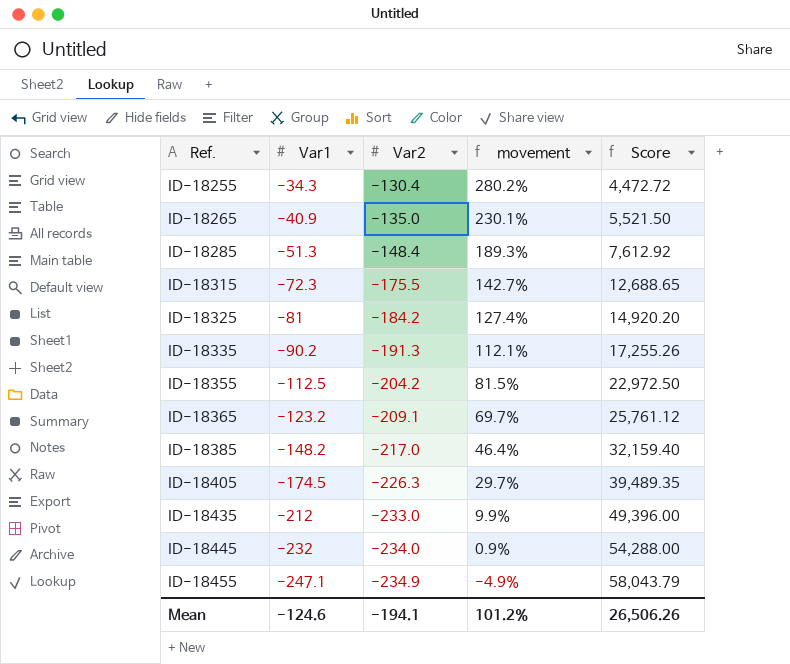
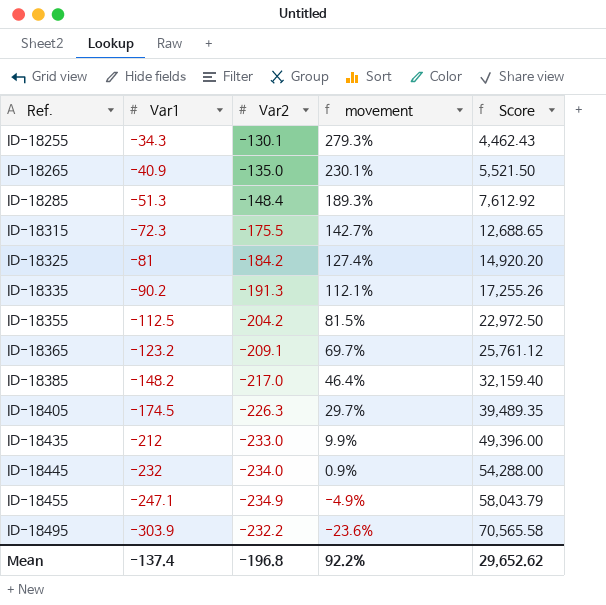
ID-18255 | Var2: -130.4 -> -130.1
ID-18255 | movement: 280.2% -> 279.3%
ID-18255 | Score: 4,472.72 -> 4,462.43
row ID-18495: none -> -303.9 | -232.2 | -23.6% | 70,565.58
Mean | Var1: -124.6 -> -137.4
Mean | Var2: -194.1 -> -196.8
Mean | movement: 101.2% -> 92.2%
Mean | Score: 26,506.26 -> 29,652.62

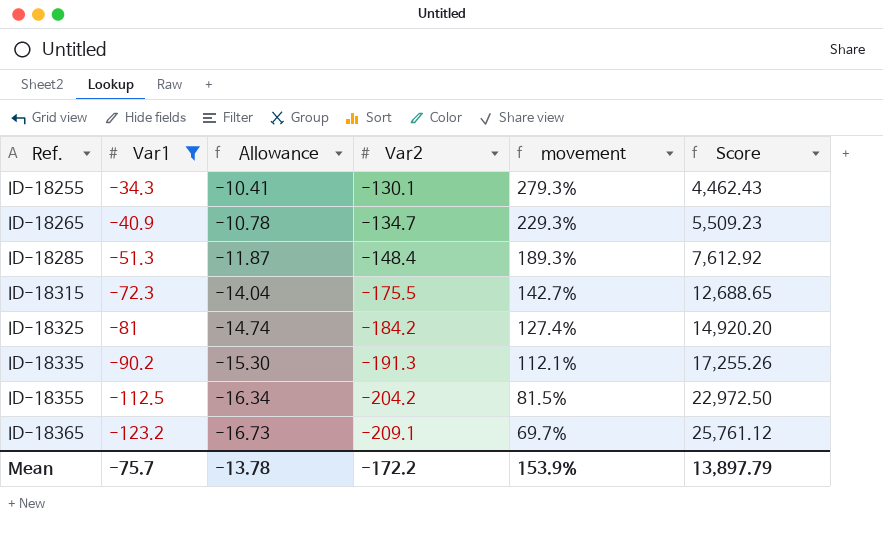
filter: none -> Var1 >= -123.2
column Allowance | formula: none -> [Var2] * 0.08
ID-18265 | Var2: -135.0 -> -134.7
ID-18265 | movement: 230.1% -> 229.3%
ID-18265 | Score: 5,521.50 -> 5,509.23
Mean | Var1: -137.4 -> -75.7
Mean | Var2: -196.8 -> -172.2
Mean | movement: 92.2% -> 153.9%
Mean | Score: 29,652.62 -> 13,897.79

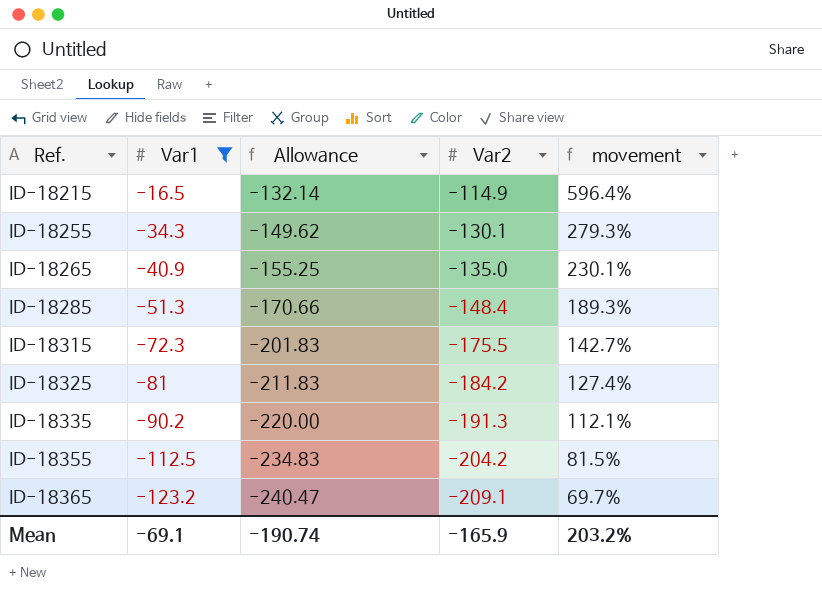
column Score | formula: [Var1] * [Var2] -> none
column Allowance | formula: [Var2] * 0.08 -> [Var2] * 1.15
row ID-18215: none -> -16.5 | -132.14 | -114.9 | 596.4%
ID-18265 | Var2: -134.7 -> -135.0
ID-18265 | movement: 229.3% -> 230.1%
Mean | Var1: -75.7 -> -69.1
Mean | Allowance: -13.78 -> -190.74
Mean | Var2: -172.2 -> -165.9
Mean | movement: 153.9% -> 203.2%

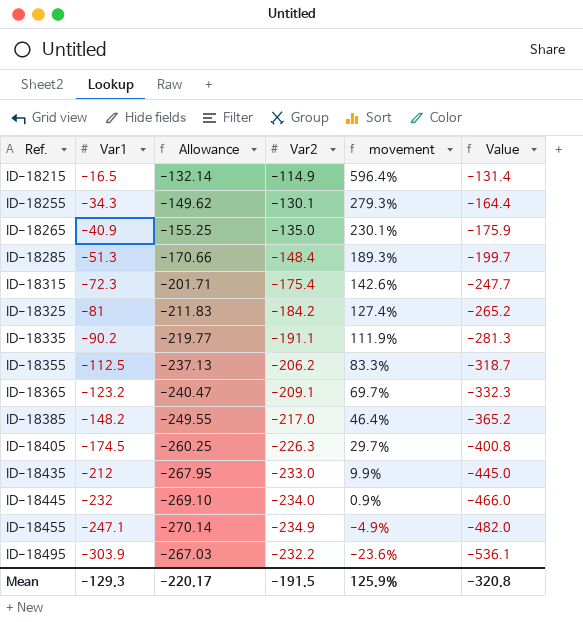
filter: Var1 >= -123.2 -> none
column Value | formula: none -> [Var1] + [Var2]
ID-18315 | Allowance: -201.83 -> -201.71
ID-18315 | Var2: -175.5 -> -175.4
ID-18315 | movement: 142.7% -> 142.6%
ID-18335 | Allowance: -220.00 -> -219.77
ID-18335 | Var2: -191.3 -> -191.1
ID-18335 | movement: 112.1% -> 111.9%
ID-18355 | Allowance: -234.83 -> -237.13
ID-18355 | Var2: -204.2 -> -206.2
ID-18355 | movement: 81.5% -> 83.3%
Mean | Var1: -69.1 -> -129.3
Mean | Allowance: -190.74 -> -220.17
Mean | Var2: -165.9 -> -191.5
Mean | movement: 203.2% -> 125.9%

